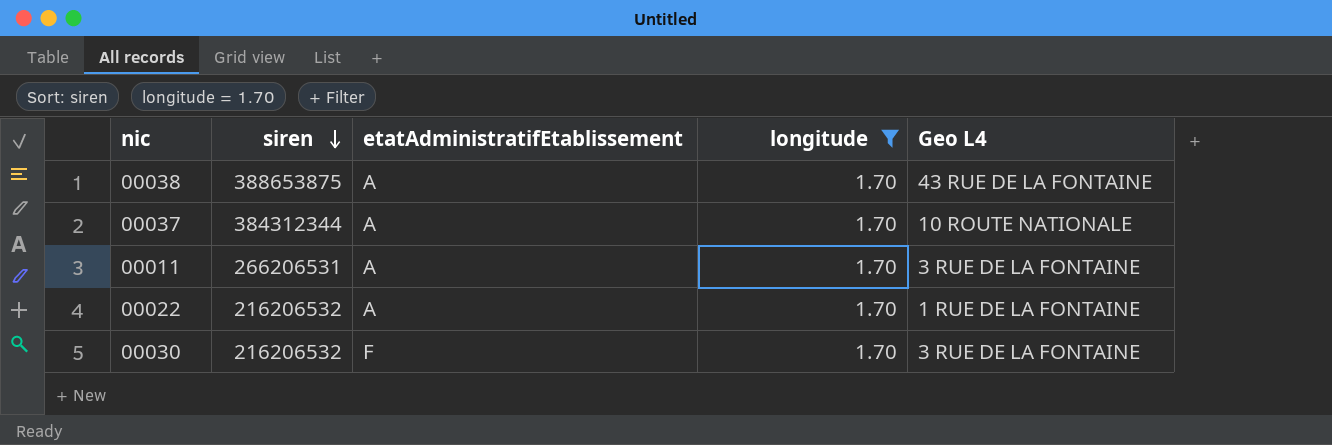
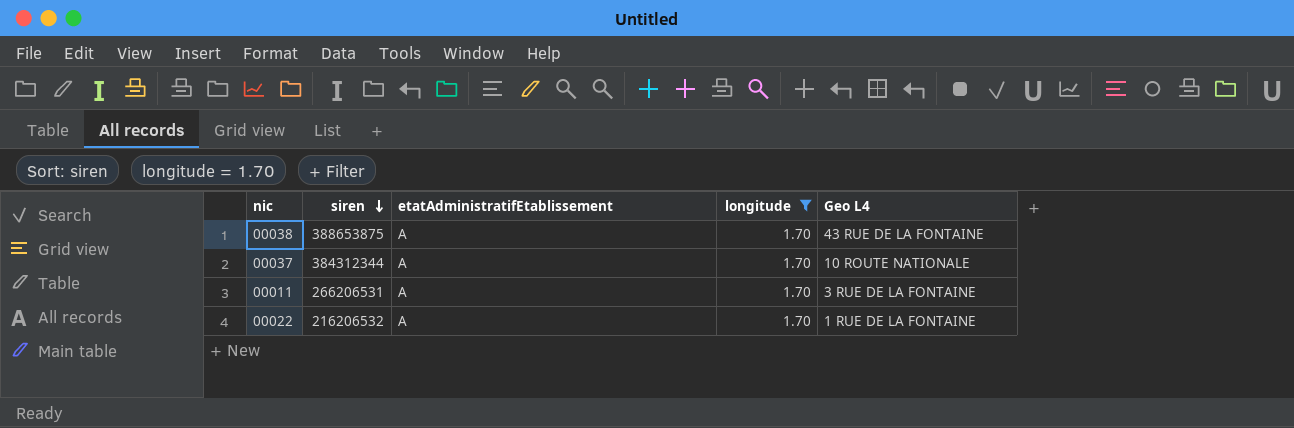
row 00030: 216206532 | F | 1.70 | 3 RUE DE LA FONTAINE -> none

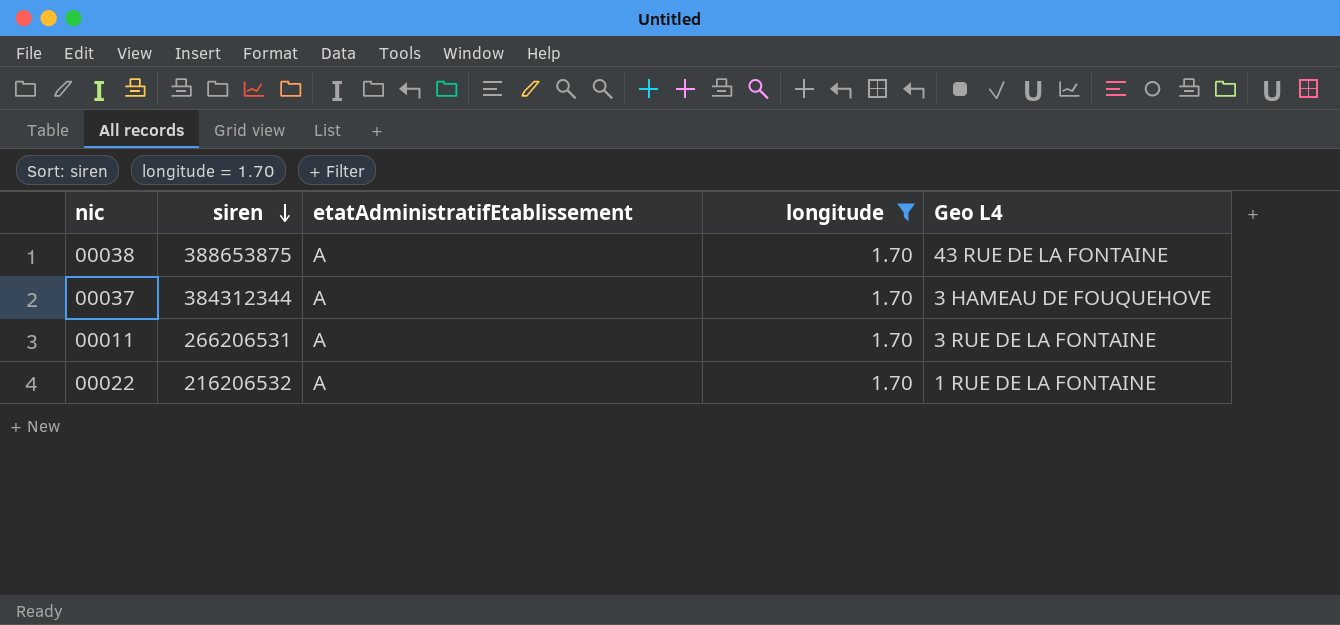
00037 | Geo L4: 10 ROUTE NATIONALE -> 3 HAMEAU DE FOUQUEHOVE

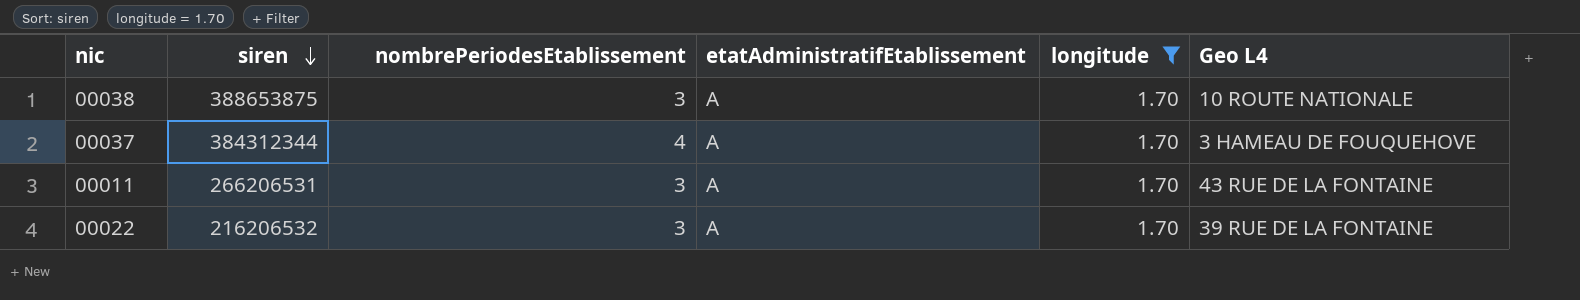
column nombrePeriodesEtablissement | position: none -> 3
00038 | Geo L4: 43 RUE DE LA FONTAINE -> 10 ROUTE NATIONALE
00011 | Geo L4: 3 RUE DE LA FONTAINE -> 43 RUE DE LA FONTAINE
00022 | Geo L4: 1 RUE DE LA FONTAINE -> 39 RUE DE LA FONTAINE

